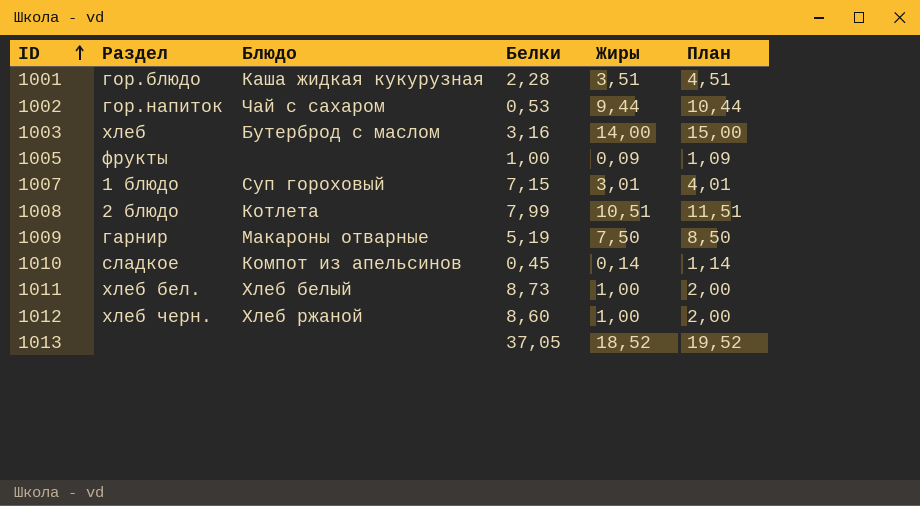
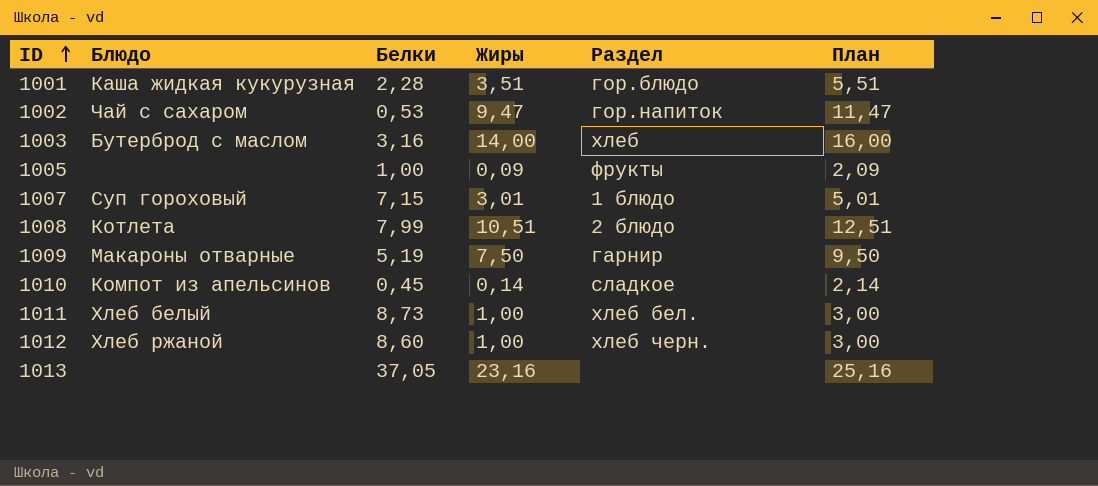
column Раздел | position: 2 -> 5
column План | formula: [Жиры] + 1 -> [Жиры] + 2
1002 | Жиры: 9,44 -> 9,47
1013 | Жиры: 18,52 -> 23,16

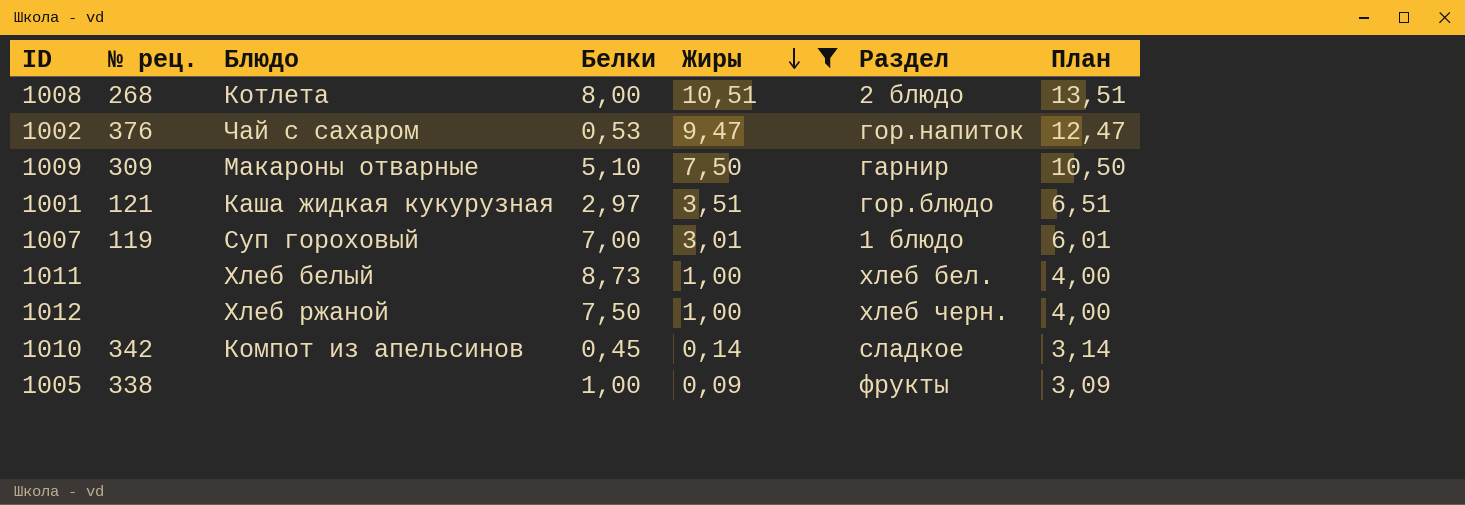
filter: none -> Жиры <= 10,51
row order: ID ascending -> Жиры descending
column № рец. | position: none -> 2
column План | formula: [Жиры] + 2 -> [Жиры] + 3
1008 | Белки: 7,99 -> 8,00
1009 | Белки: 5,19 -> 5,10
1001 | Белки: 2,28 -> 2,97
1007 | Белки: 7,15 -> 7,00
1012 | Белки: 8,60 -> 7,50

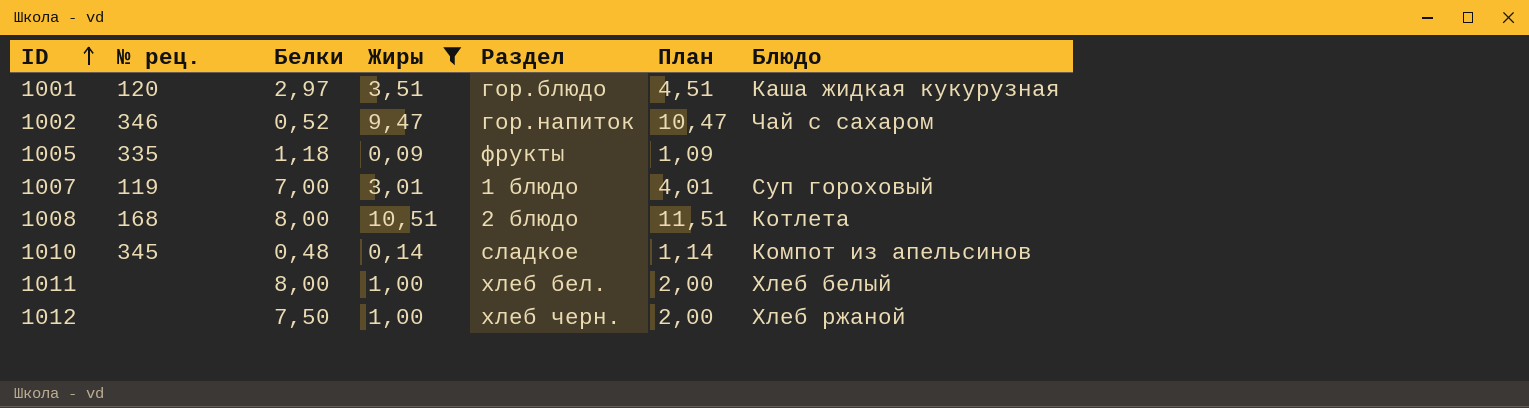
row order: Жиры descending -> ID ascending
column План | formula: [Жиры] + 3 -> [Жиры] + 1
column Блюдо | position: 3 -> 7
row 1009: 309 | Макароны отварные | 5,10 | 7,50 | гарнир | 10,50 -> none
1001 | № рец.: 121 -> 120
1002 | № рец.: 376 -> 346
1002 | Белки: 0,53 -> 0,52
1005 | № рец.: 338 -> 335
1005 | Белки: 1,00 -> 1,18
1008 | № рец.: 268 -> 168
1010 | № рец.: 342 -> 345
1010 | Белки: 0,45 -> 0,48
1011 | Белки: 8,73 -> 8,00

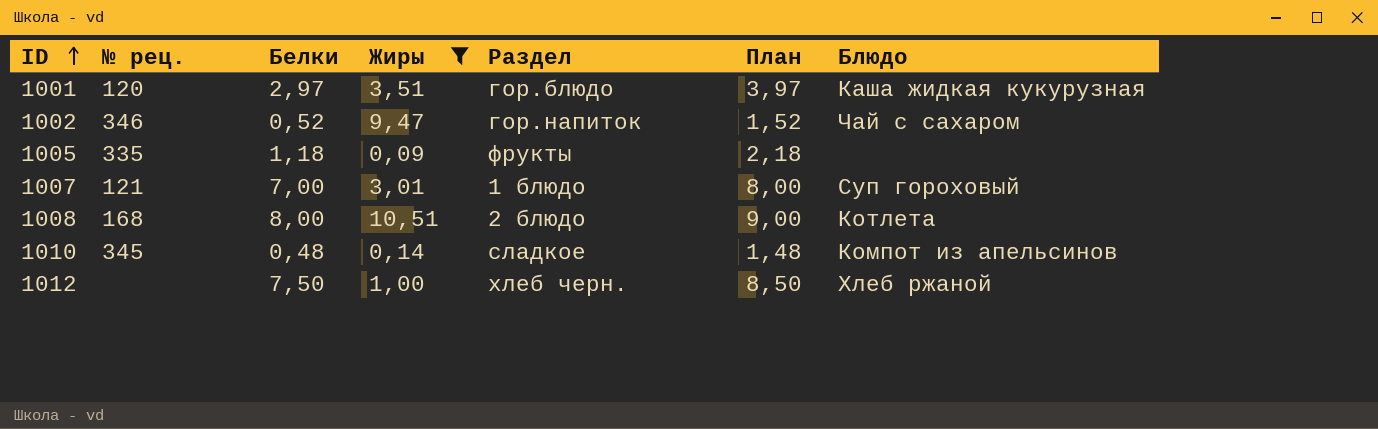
column План | formula: [Жиры] + 1 -> [Белки] + 1
row 1011: none | 8,00 | 1,00 | хлеб бел. | 2,00 | Хлеб белый -> none
1007 | № рец.: 119 -> 121

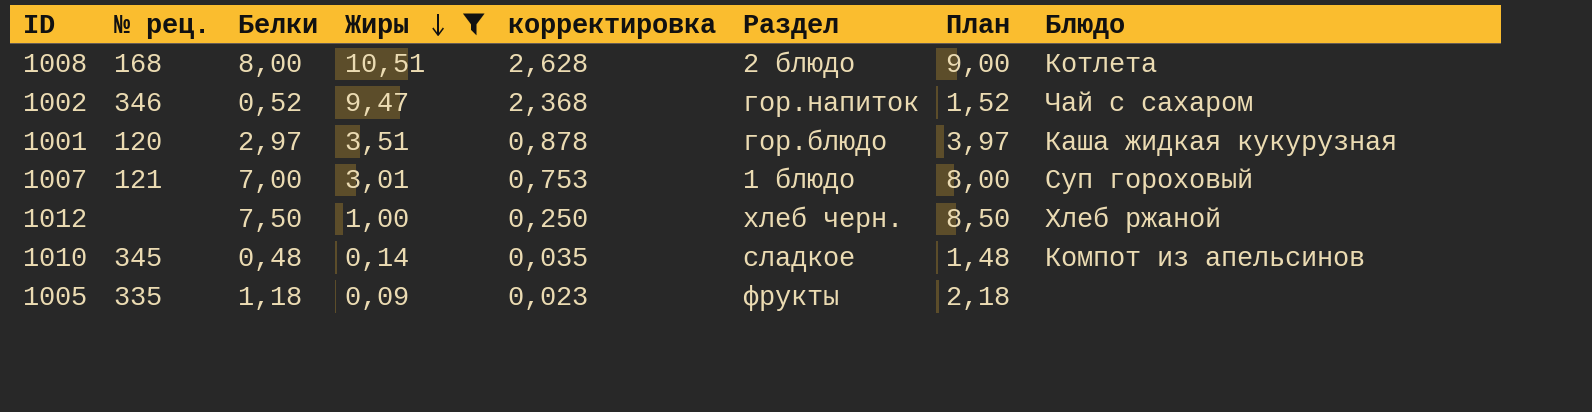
row order: ID ascending -> Жиры descending
column корректировка | formula: none -> [Жиры] * 0,25

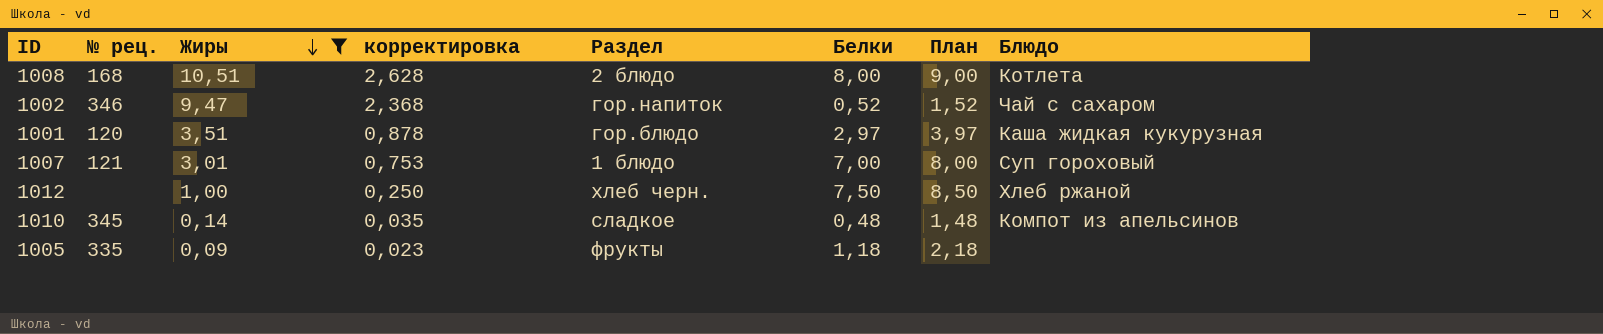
column Белки | position: 3 -> 6

